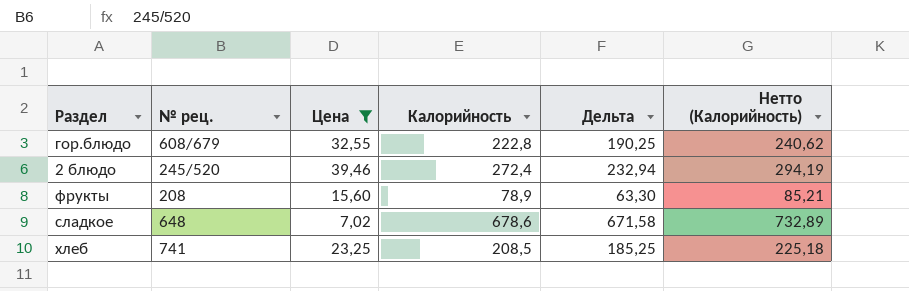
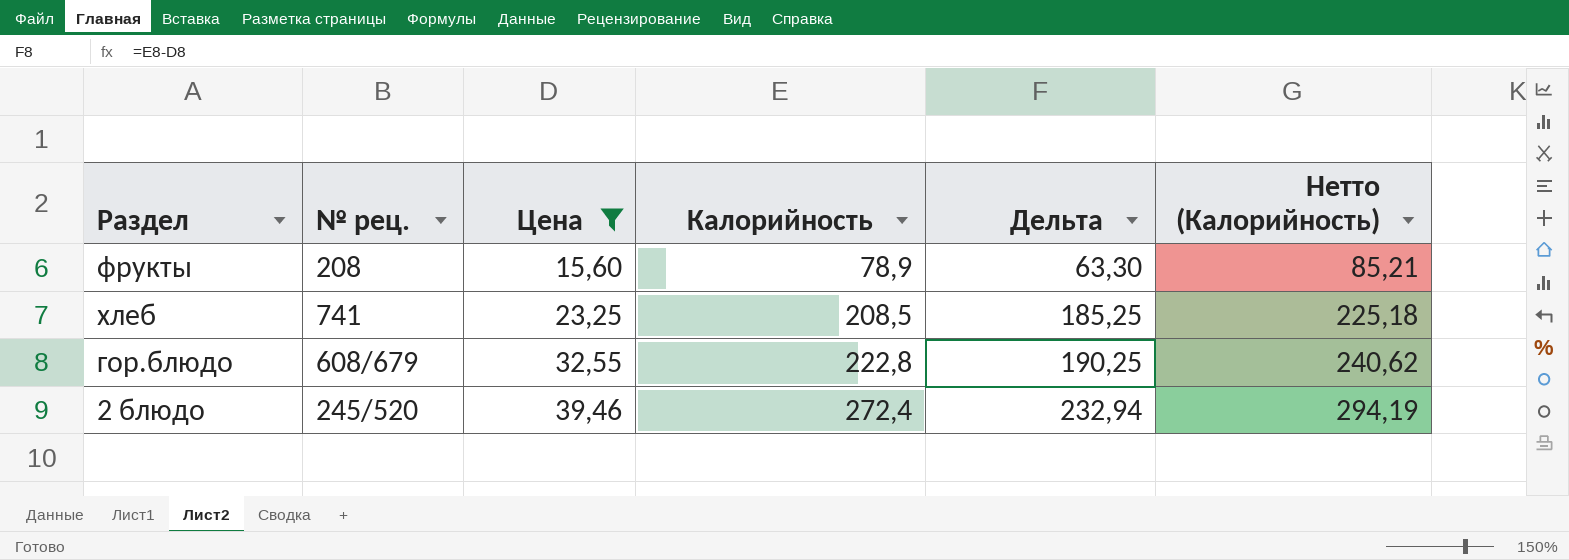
row order: none -> Цена ascending
row сладкое: 648 | 7,02 | 678,6 | 671,58 | 732,89 -> none

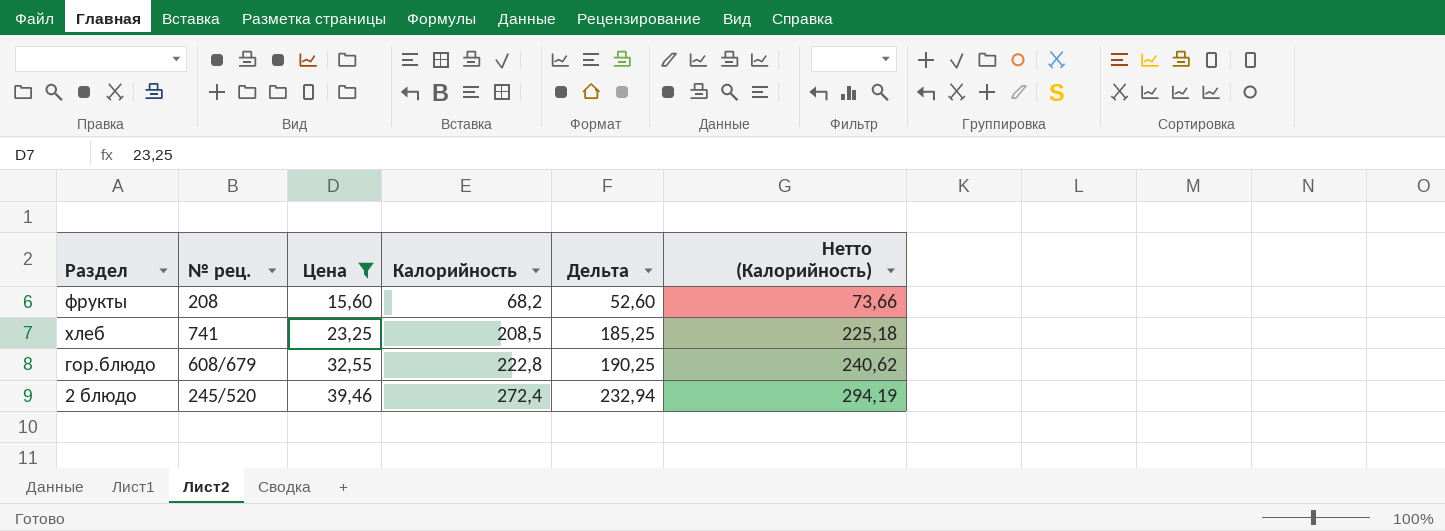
фрукты | Калорийность: 78,9 -> 68,2
фрукты | Дельта: 63,30 -> 52,60
фрукты | Нетто (Калорийность): 85,21 -> 73,66

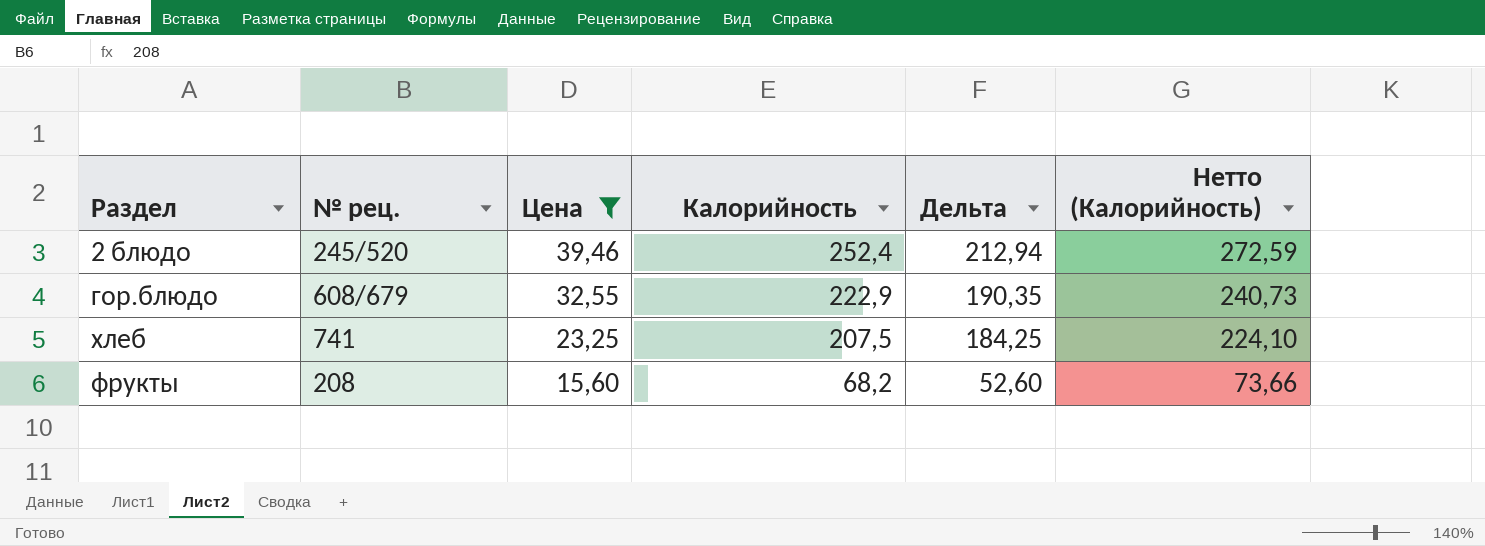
row order: Цена ascending -> Цена descending
2 блюдо | Калорийность: 272,4 -> 252,4
2 блюдо | Дельта: 232,94 -> 212,94
2 блюдо | Нетто (Калорийность): 294,19 -> 272,59
гор.блюдо | Калорийность: 222,8 -> 222,9
гор.блюдо | Дельта: 190,25 -> 190,35
гор.блюдо | Нетто (Калорийность): 240,62 -> 240,73
хлеб | Калорийность: 208,5 -> 207,5
хлеб | Дельта: 185,25 -> 184,25
хлеб | Нетто (Калорийность): 225,18 -> 224,10

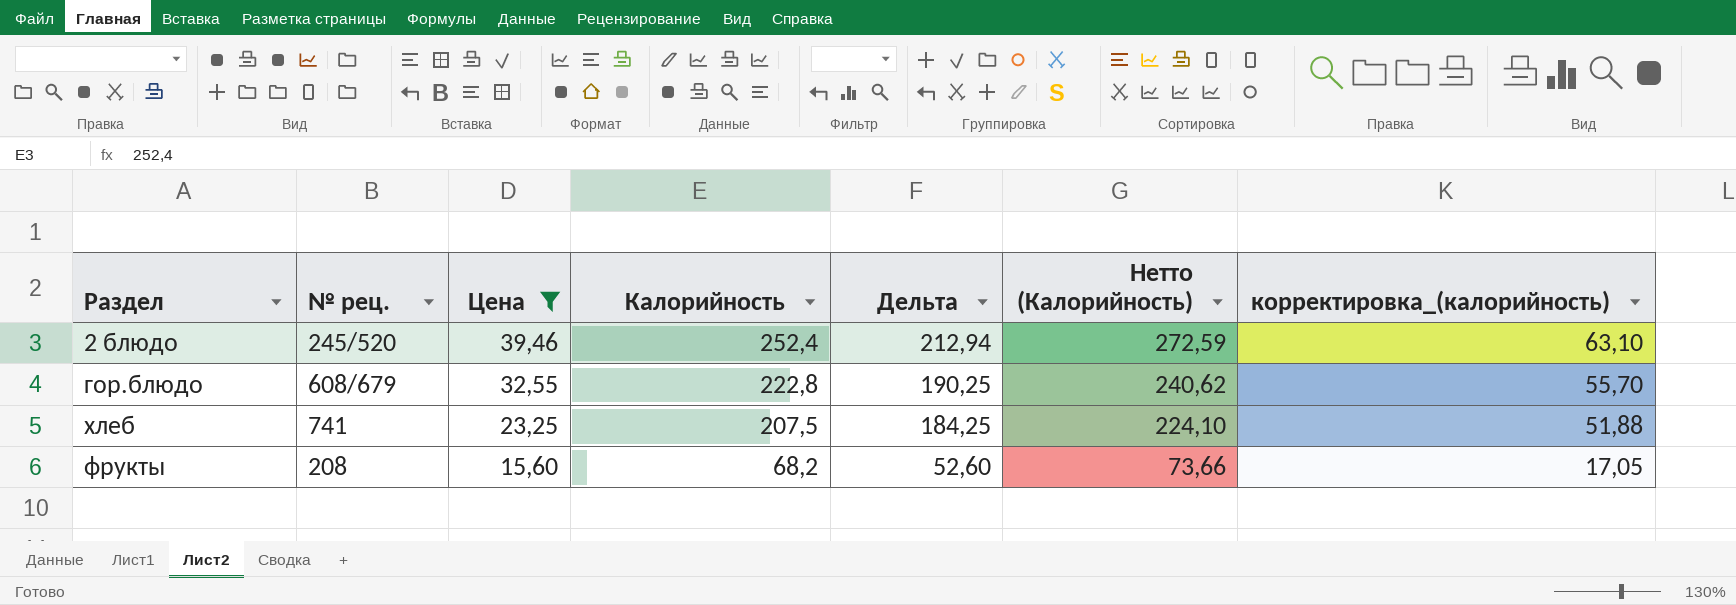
column корректировка_(калорийность) | formula: none -> [Калорийность] * 0,25
гор.блюдо | Калорийность: 222,9 -> 222,8
гор.блюдо | Дельта: 190,35 -> 190,25
гор.блюдо | Нетто (Калорийность): 240,73 -> 240,62

